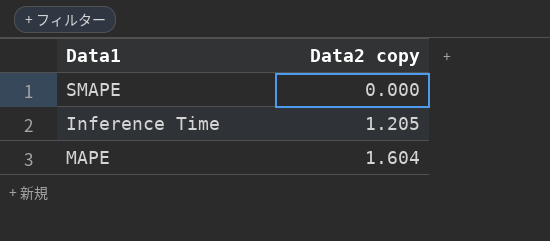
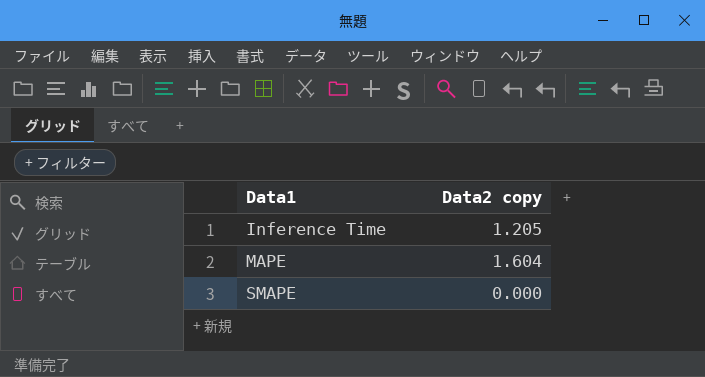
row order: Data2 copy ascending -> Data1 ascending

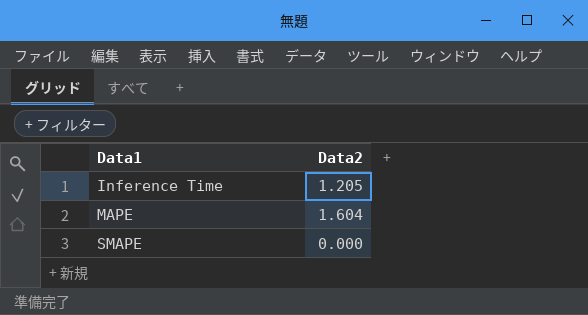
column name: Data2 copy -> Data2

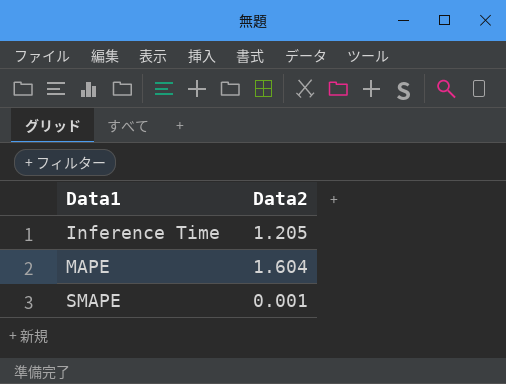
SMAPE | Data2: 0.000 -> 0.001

